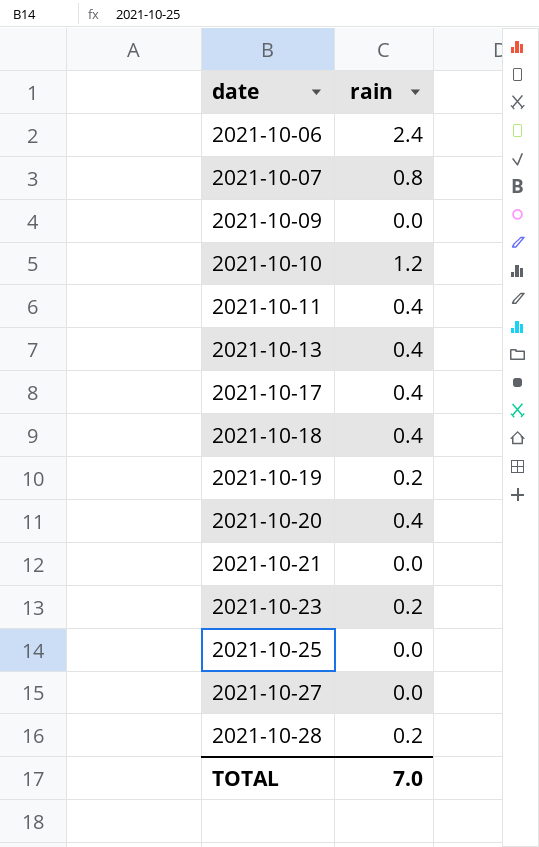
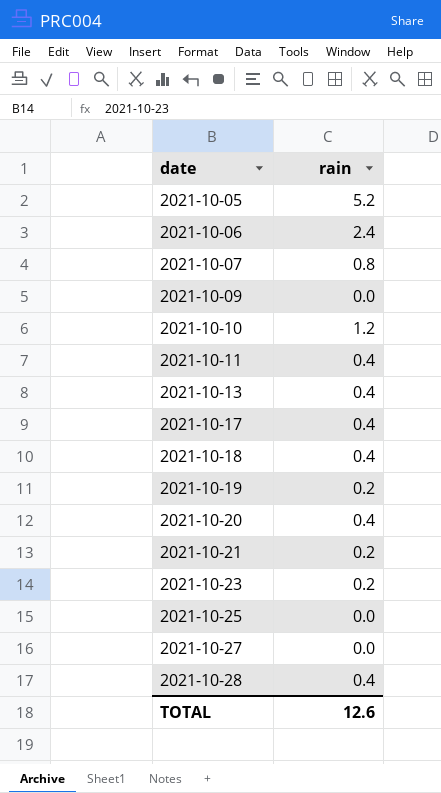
row 2021-10-05: none -> 5.2
2021-10-21 | rain: 0.0 -> 0.2
2021-10-28 | rain: 0.2 -> 0.4
TOTAL | rain: 7.0 -> 12.6

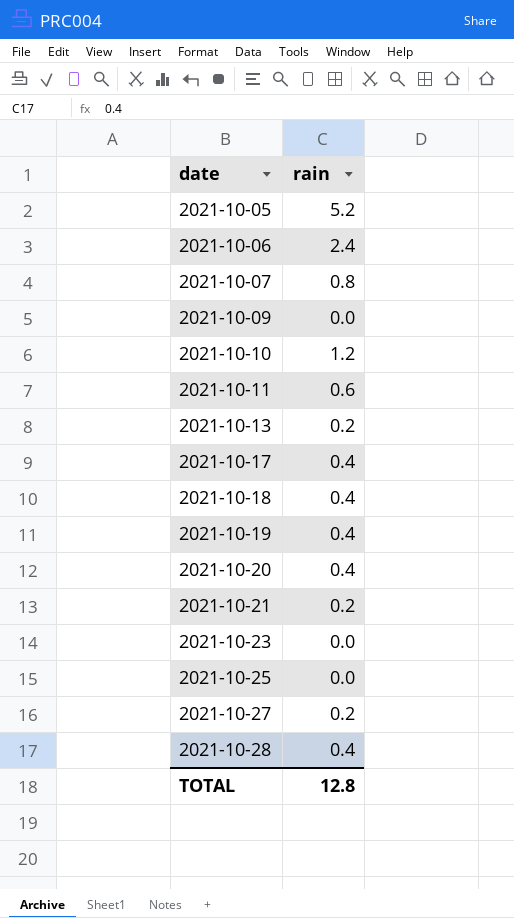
2021-10-11 | rain: 0.4 -> 0.6
2021-10-13 | rain: 0.4 -> 0.2
2021-10-19 | rain: 0.2 -> 0.4
2021-10-23 | rain: 0.2 -> 0.0
2021-10-27 | rain: 0.0 -> 0.2
TOTAL | rain: 12.6 -> 12.8

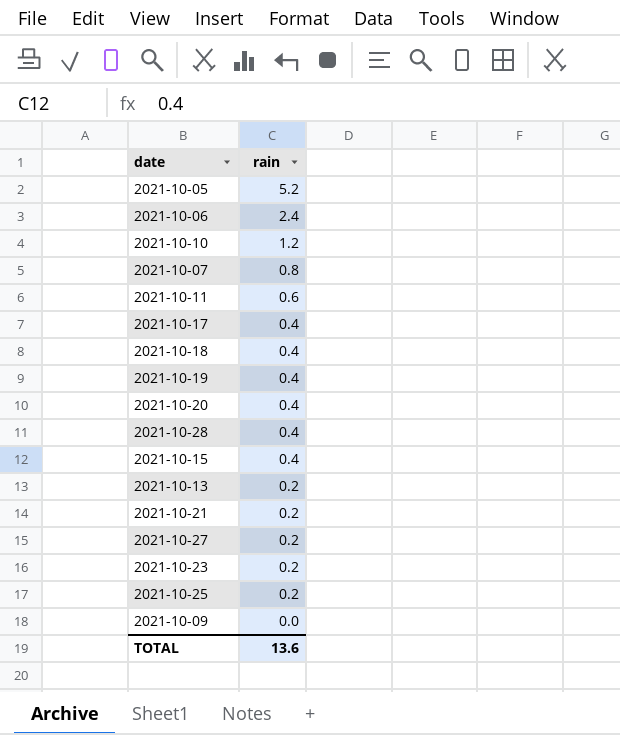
row order: date ascending -> rain descending
row 2021-10-15: none -> 0.4
2021-10-23 | rain: 0.0 -> 0.2
2021-10-25 | rain: 0.0 -> 0.2
TOTAL | rain: 12.8 -> 13.6

